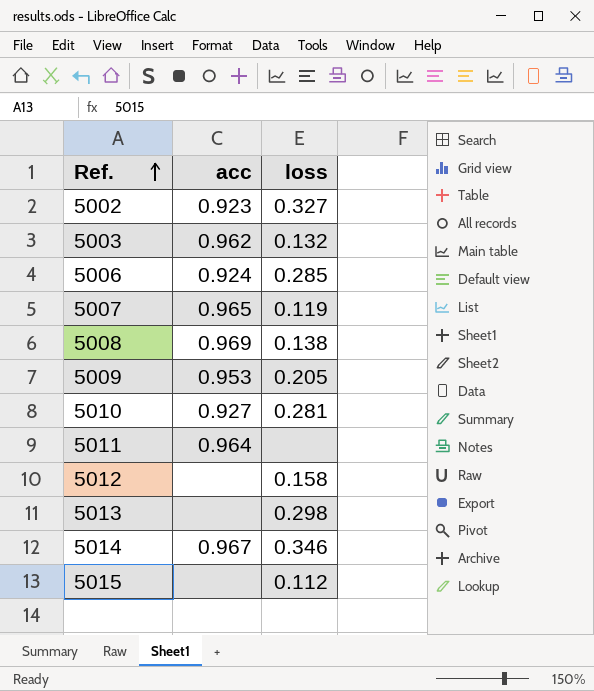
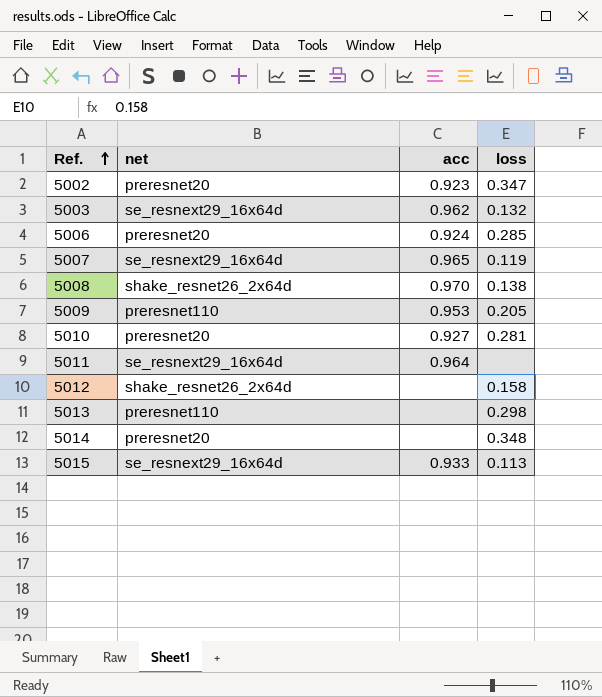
column net | position: none -> 2
5002 | loss: 0.327 -> 0.347
5008 | acc: 0.969 -> 0.970
5014 | acc: 0.967 -> none
5014 | loss: 0.346 -> 0.348
5015 | acc: none -> 0.933
5015 | loss: 0.112 -> 0.113

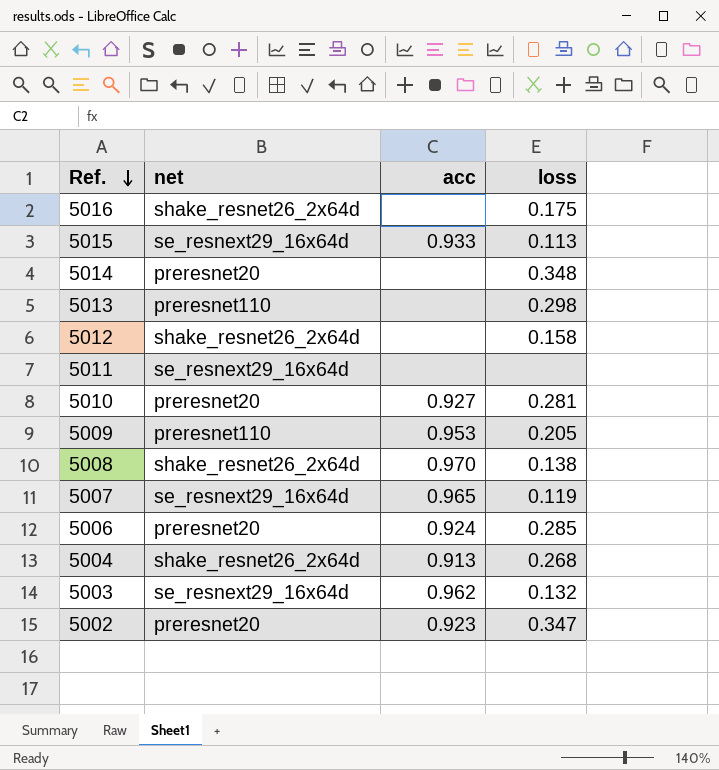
row order: Ref. ascending -> Ref. descending
row 5016: none -> shake_resnet26_2x64d | none | 0.175
5011 | acc: 0.964 -> none
row 5004: none -> shake_resnet26_2x64d | 0.913 | 0.268

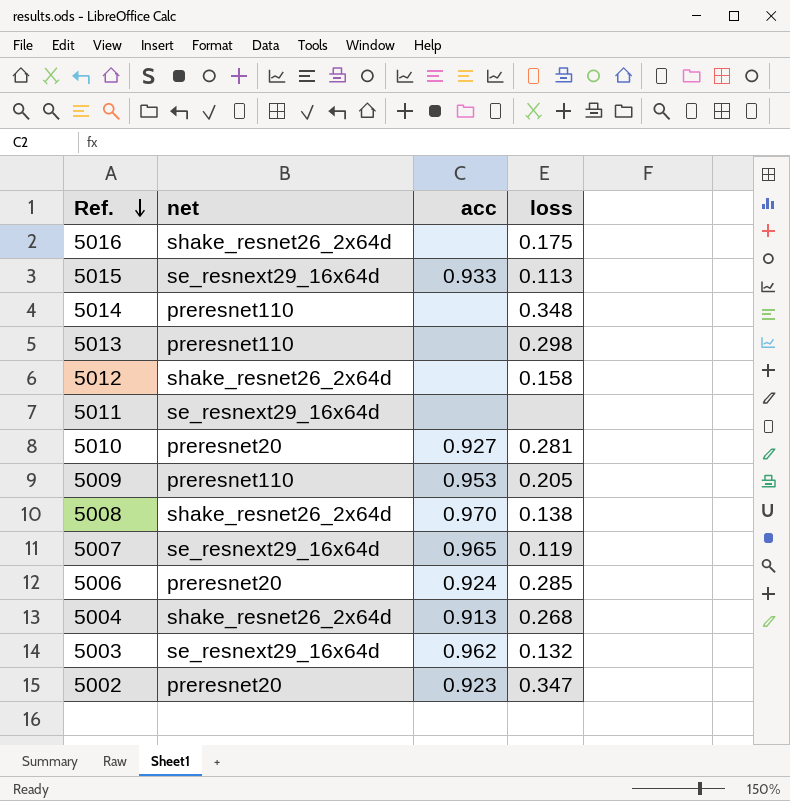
5014 | net: preresnet20 -> preresnet110

